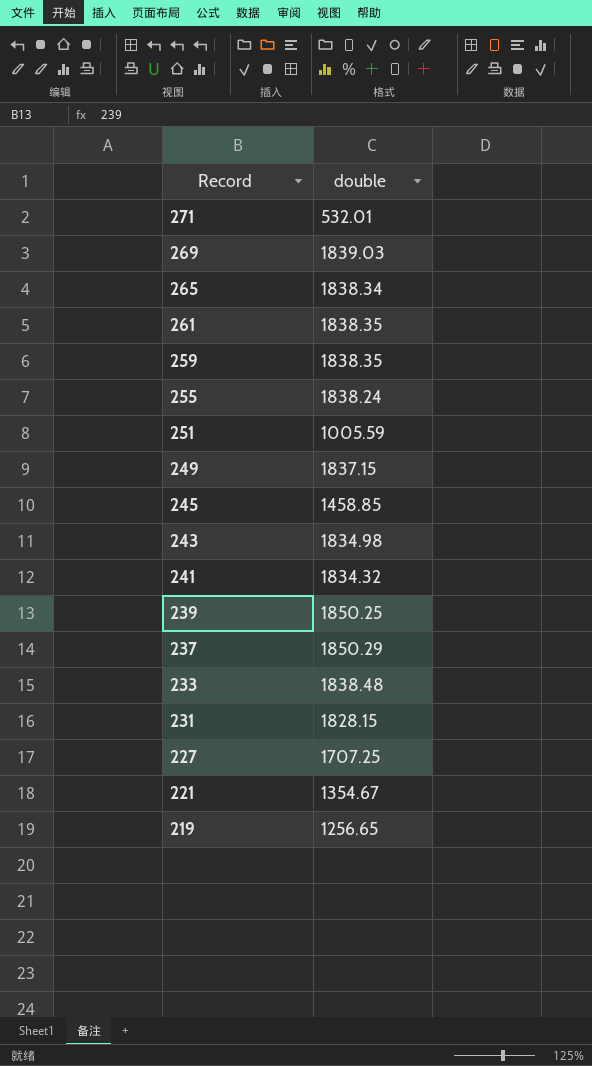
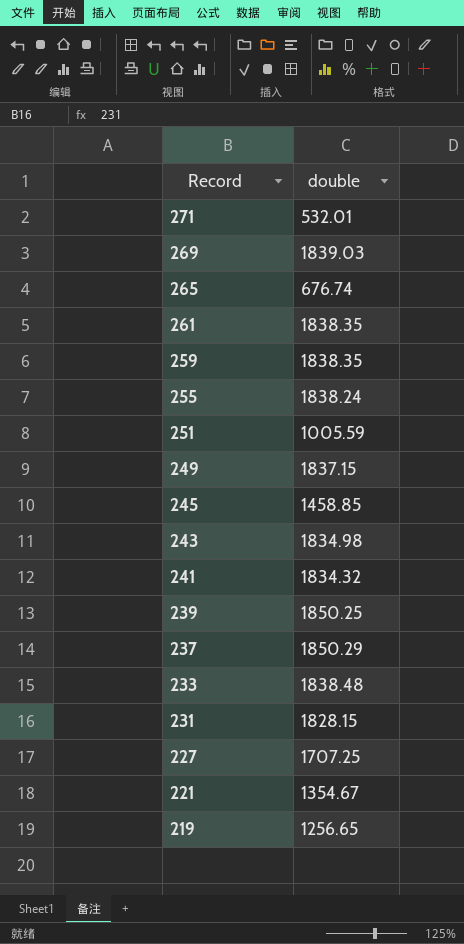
265 | double: 1838.34 -> 676.74

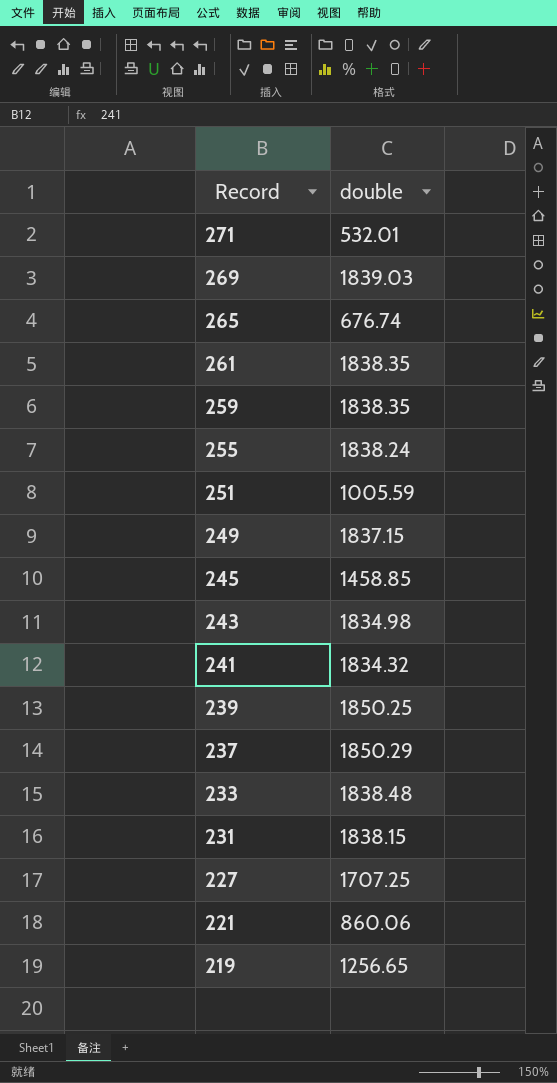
231 | double: 1828.15 -> 1838.15
221 | double: 1354.67 -> 860.06

